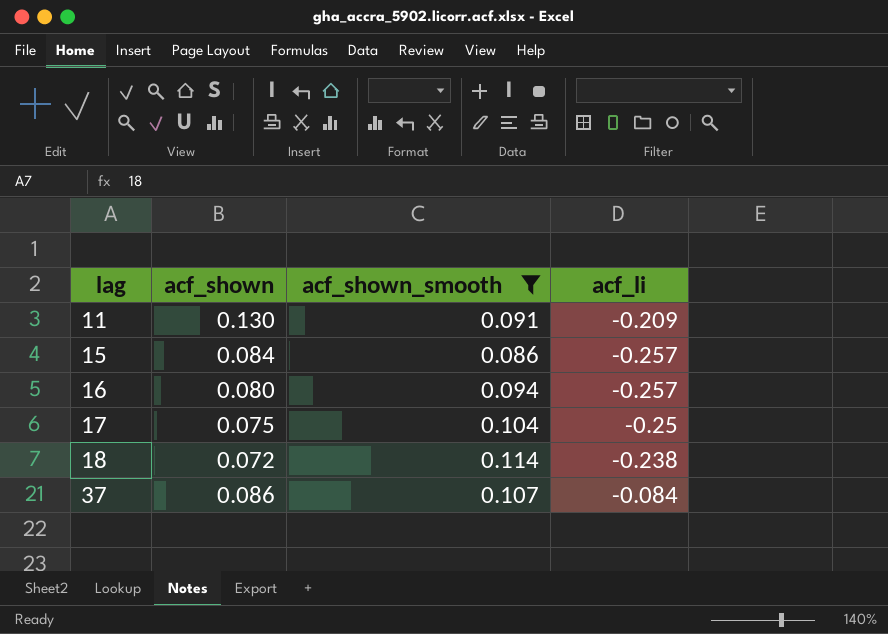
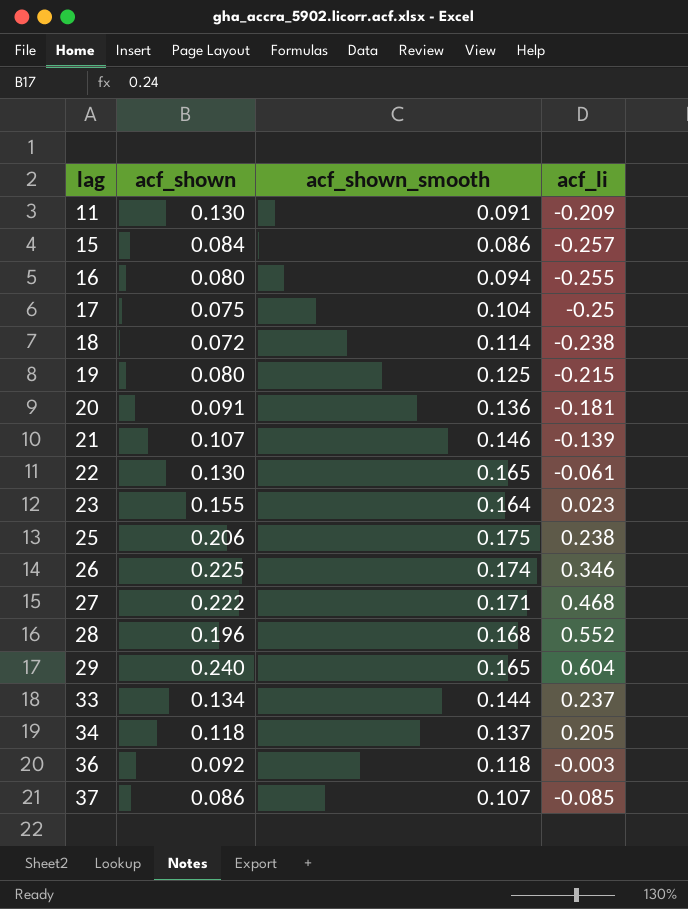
filter: acf_shown_smooth <= 0.114 -> none
16 | acf_li: -0.257 -> -0.255
37 | acf_li: -0.084 -> -0.085

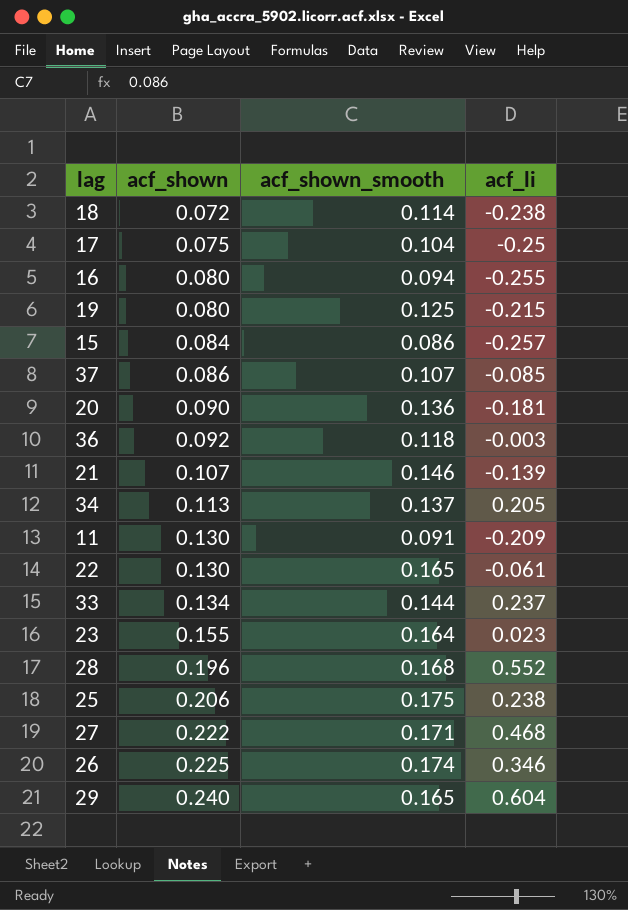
row order: lag ascending -> acf_shown ascending
20 | acf_shown: 0.091 -> 0.090
34 | acf_shown: 0.118 -> 0.113

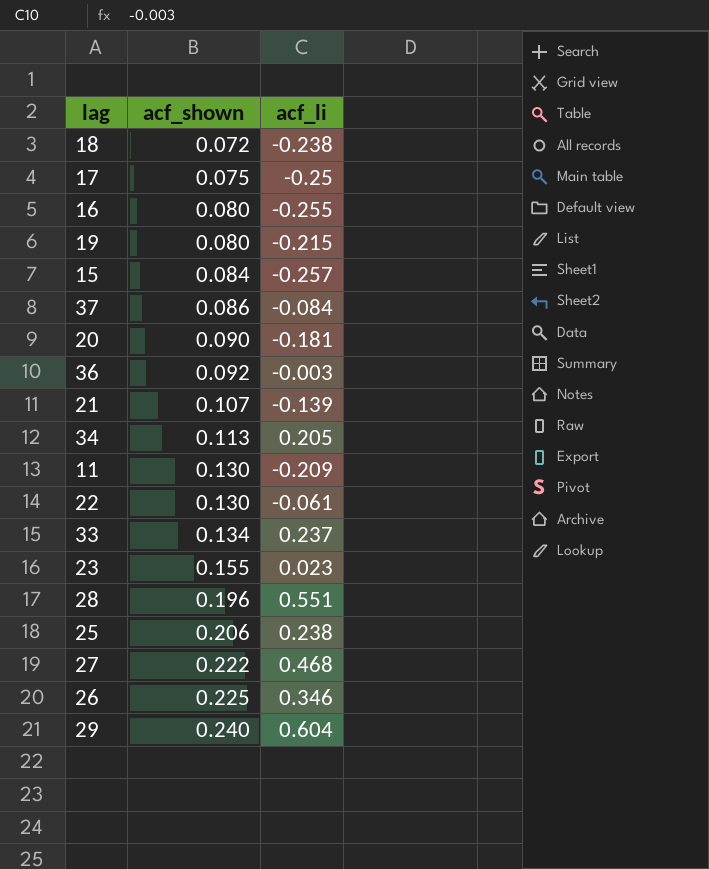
column acf_shown_smooth | position: 3 -> none
37 | acf_li: -0.085 -> -0.084
28 | acf_li: 0.552 -> 0.551

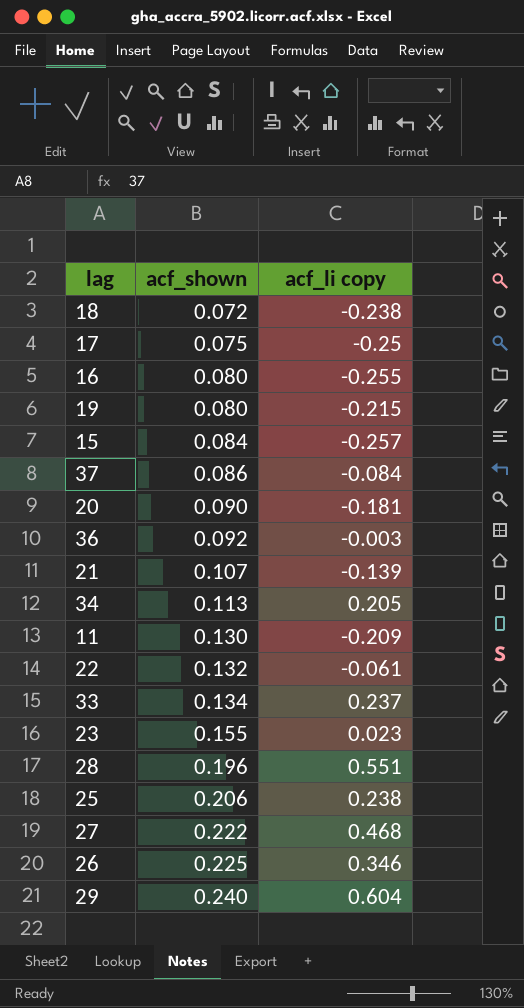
column name: acf_li -> acf_li copy
22 | acf_shown: 0.130 -> 0.132

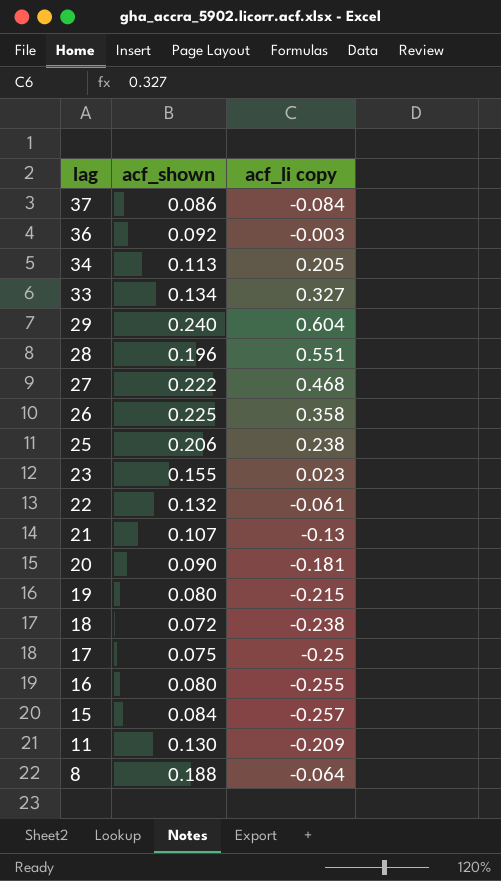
row order: acf_shown ascending -> lag descending
33 | acf_li copy: 0.237 -> 0.327
26 | acf_li copy: 0.346 -> 0.358
21 | acf_li copy: -0.139 -> -0.13
row 8: none -> 0.188 | -0.064

